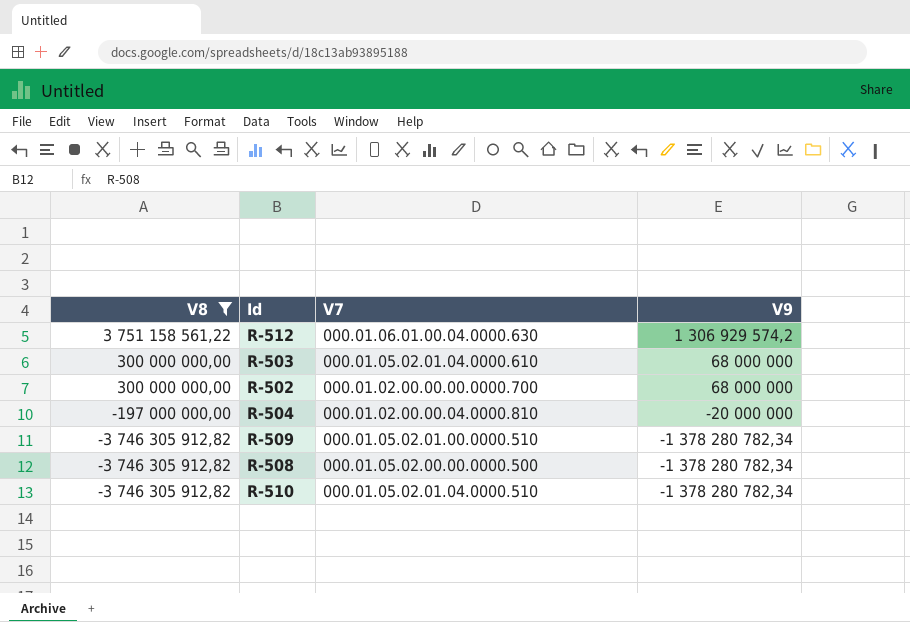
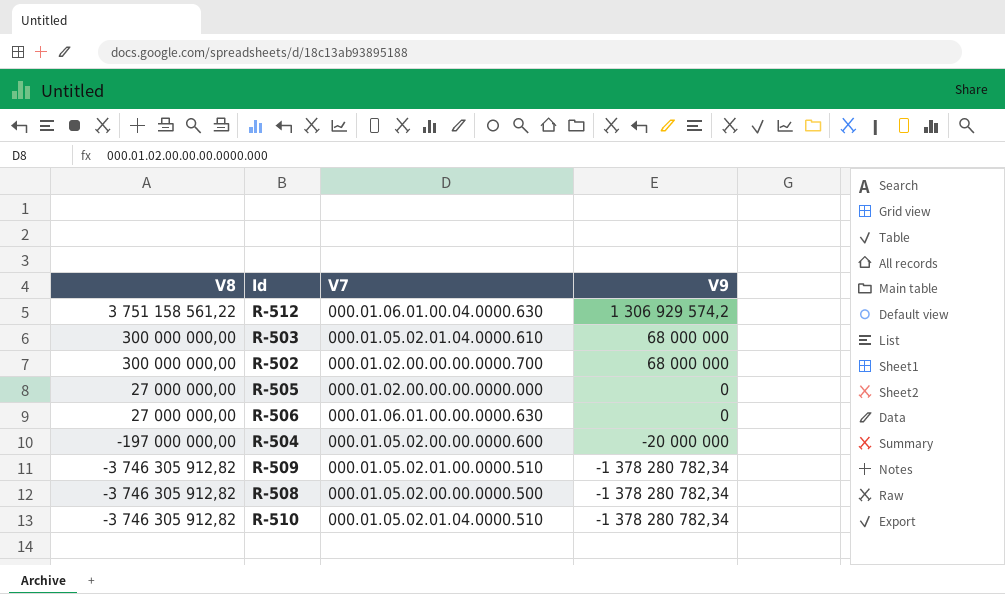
filter: V8 != 27 000 000,00 -> none
R-504 | V7: 000.01.02.00.00.04.0000.810 -> 000.01.05.02.00.00.0000.600

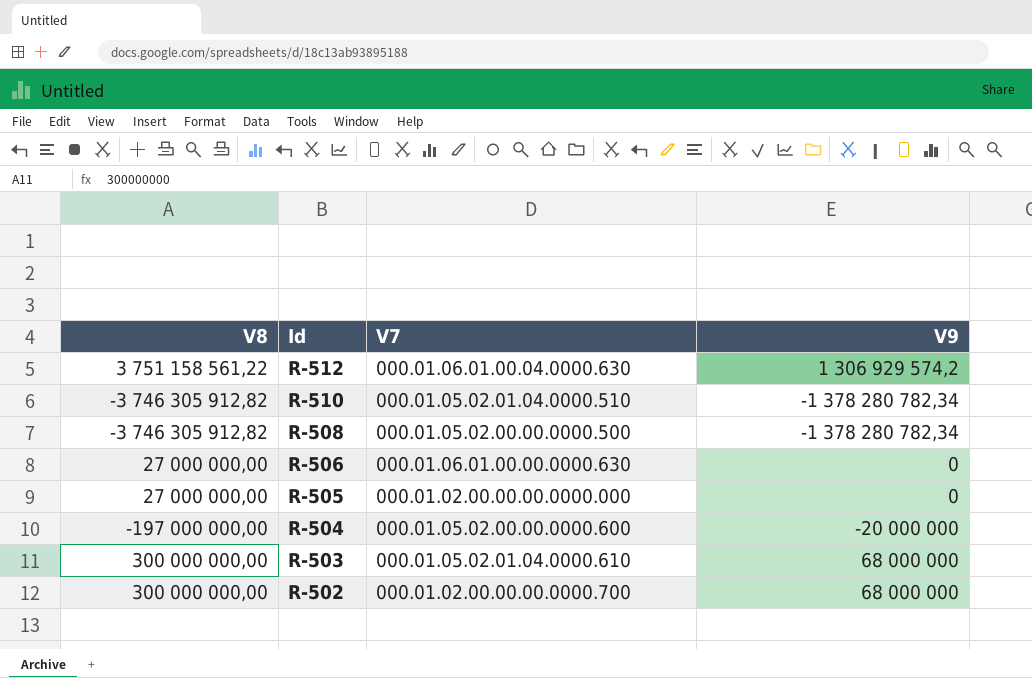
row order: V8 descending -> Id descending
row R-509: -3 746 305 912,82 | 000.01.05.02.01.00.0000.510 | -1 378 280 782,34 -> none

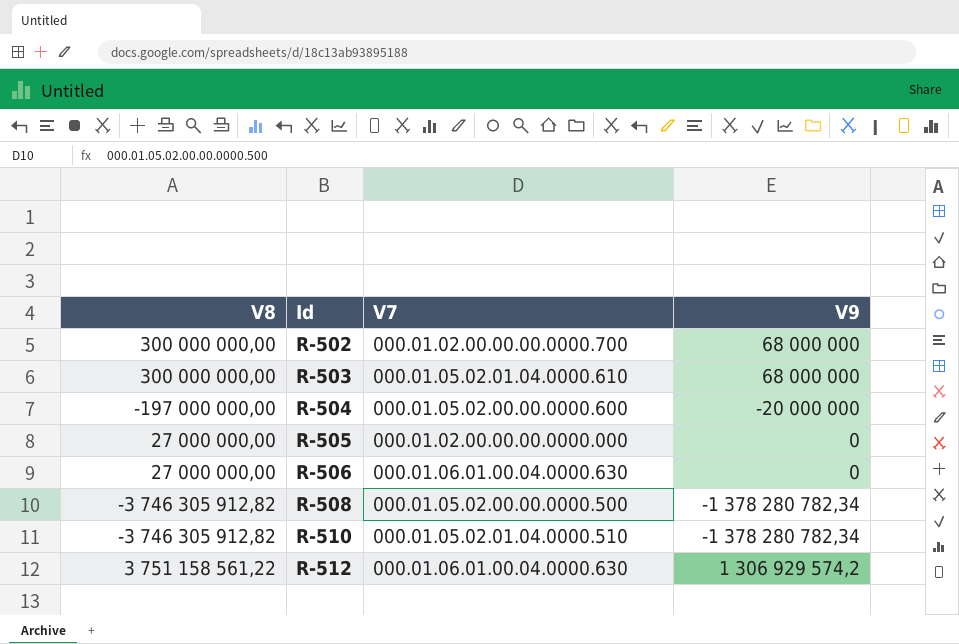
row order: Id descending -> Id ascending
R-506 | V7: 000.01.06.01.00.00.0000.630 -> 000.01.06.01.00.04.0000.630

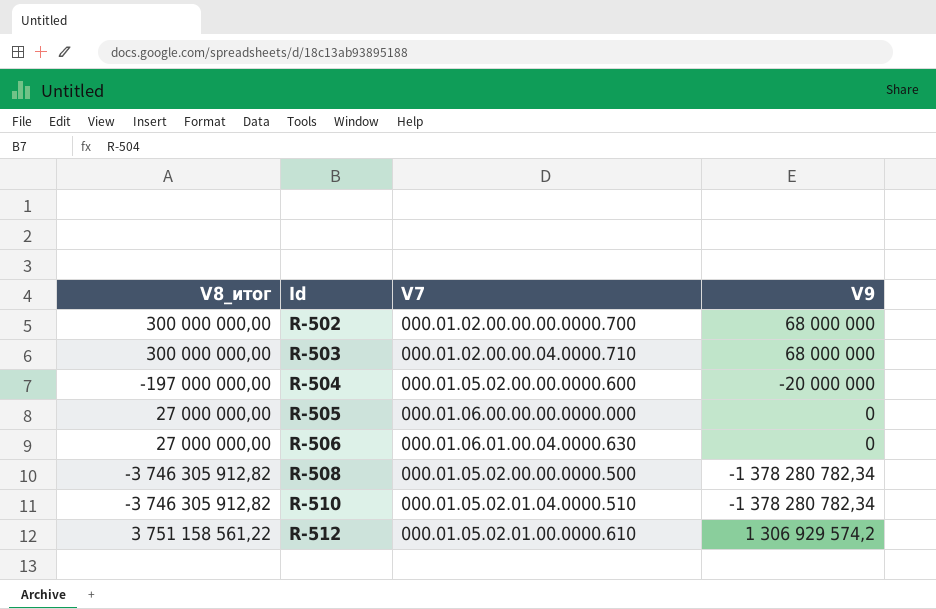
column name: V8 -> V8_итог
R-503 | V7: 000.01.05.02.01.04.0000.610 -> 000.01.02.00.00.04.0000.710
R-505 | V7: 000.01.02.00.00.00.0000.000 -> 000.01.06.00.00.00.0000.000
R-512 | V7: 000.01.06.01.00.04.0000.630 -> 000.01.05.02.01.00.0000.610

